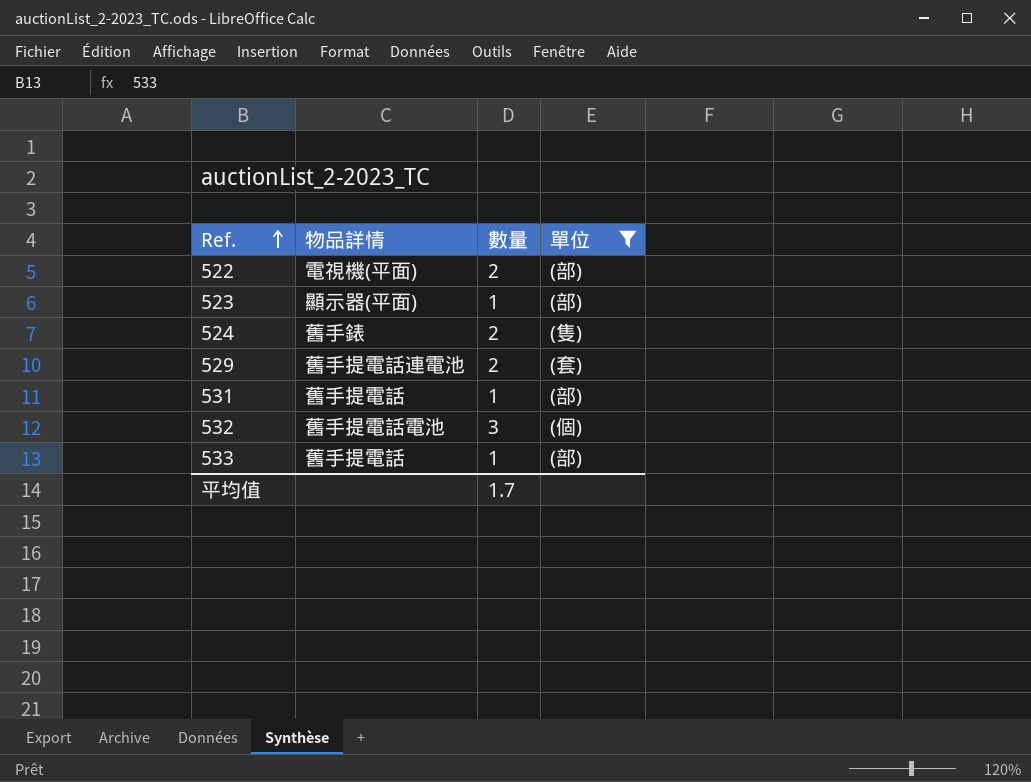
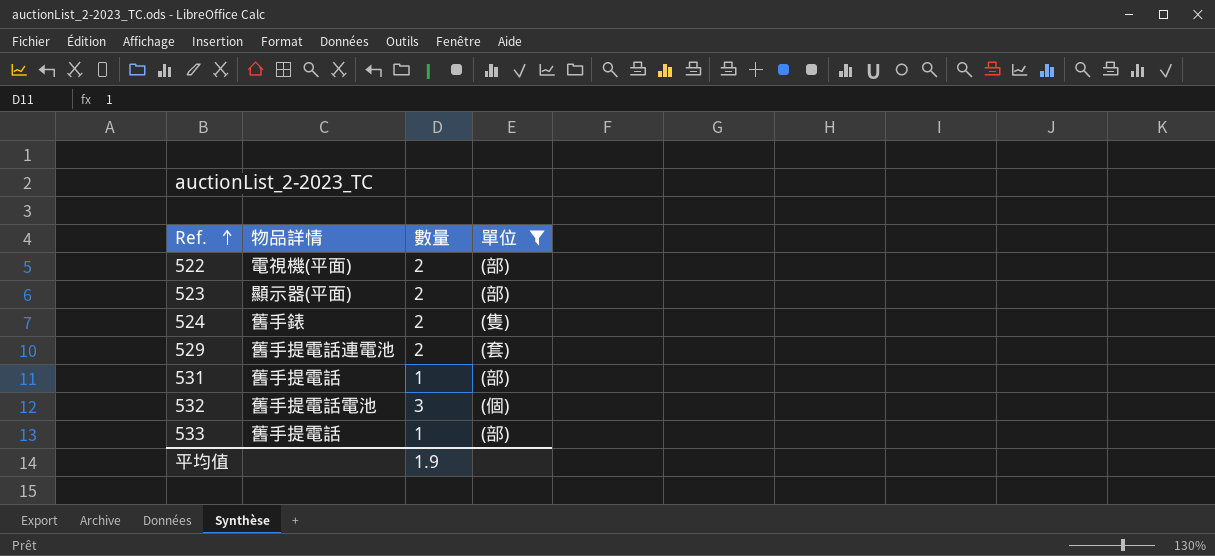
523 | 數量: 1 -> 2
平均值 | 數量: 1.7 -> 1.9

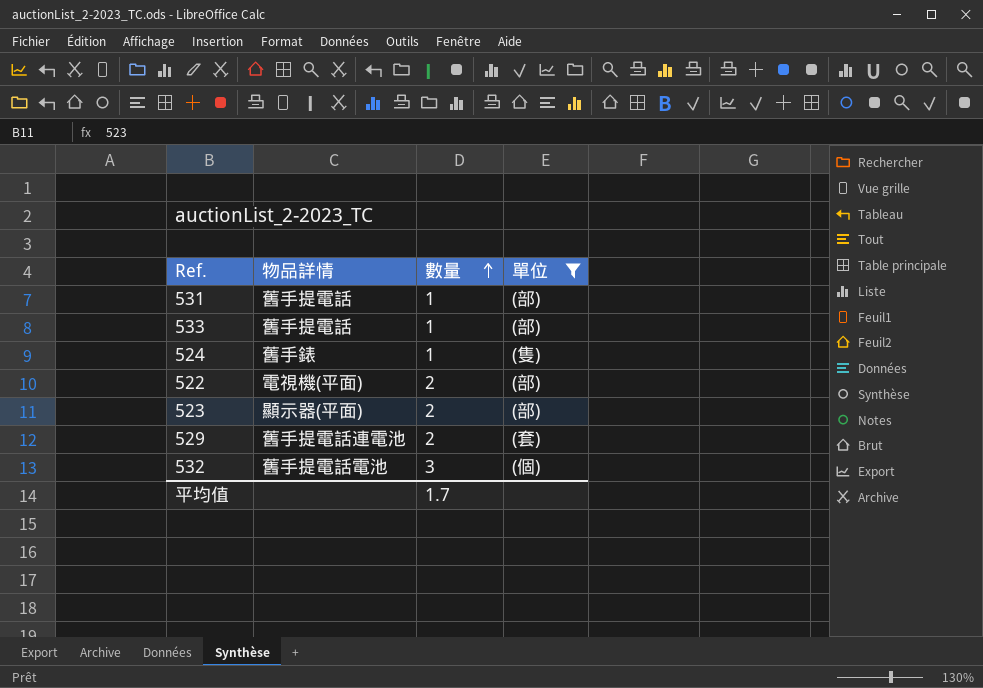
row order: Ref. ascending -> 數量 ascending
524 | 數量: 2 -> 1
平均值 | 數量: 1.9 -> 1.7

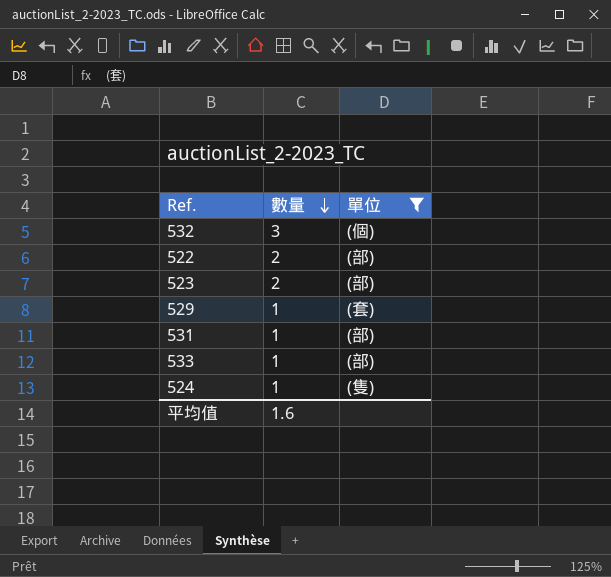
row order: 數量 ascending -> 數量 descending
column 物品詳情 | position: 2 -> none
529 | 數量: 2 -> 1
平均值 | 數量: 1.7 -> 1.6

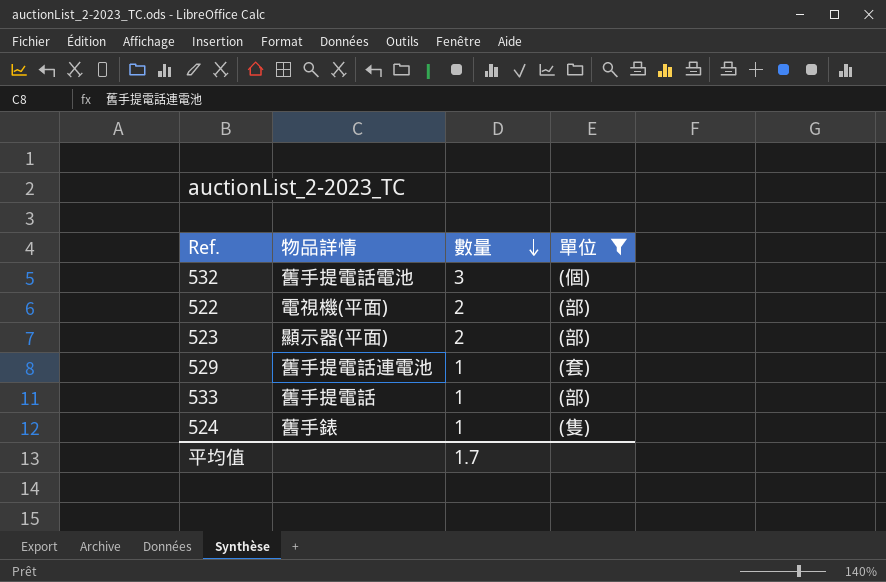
column 物品詳情 | position: none -> 2
row 531: 1 | (部) -> none
平均值 | 數量: 1.6 -> 1.7

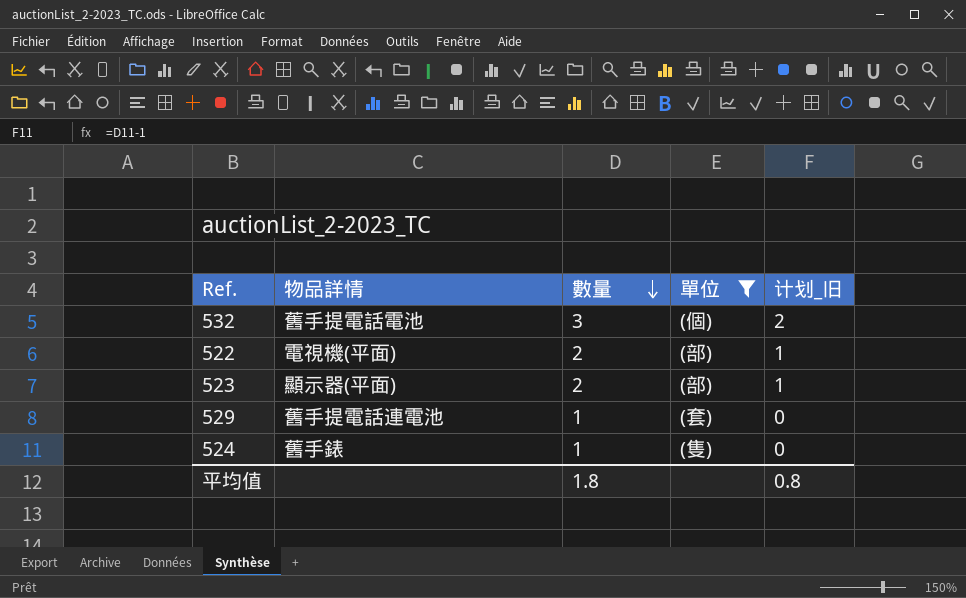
column 计划_旧 | formula: none -> [數量] - 1
row 533: 舊手提電話 | 1 | (部) -> none
平均值 | 數量: 1.7 -> 1.8

